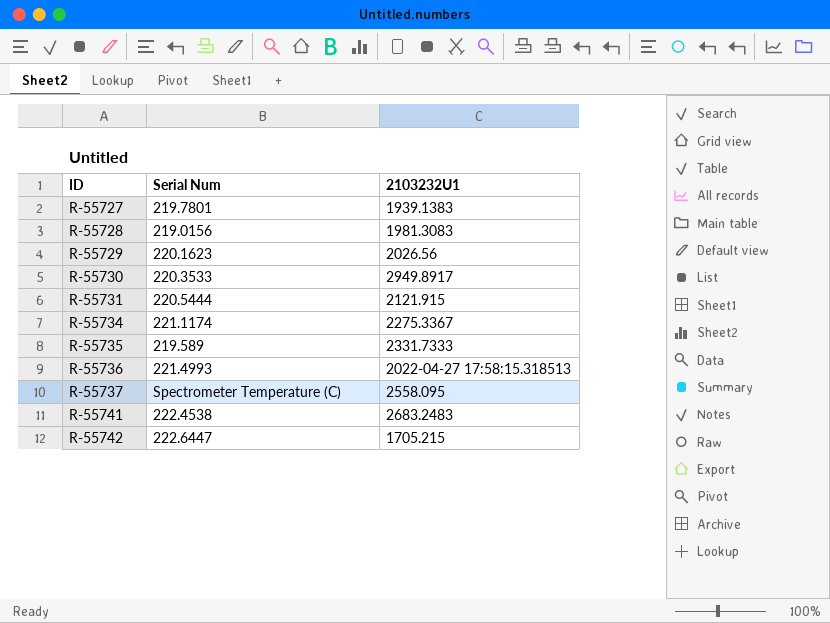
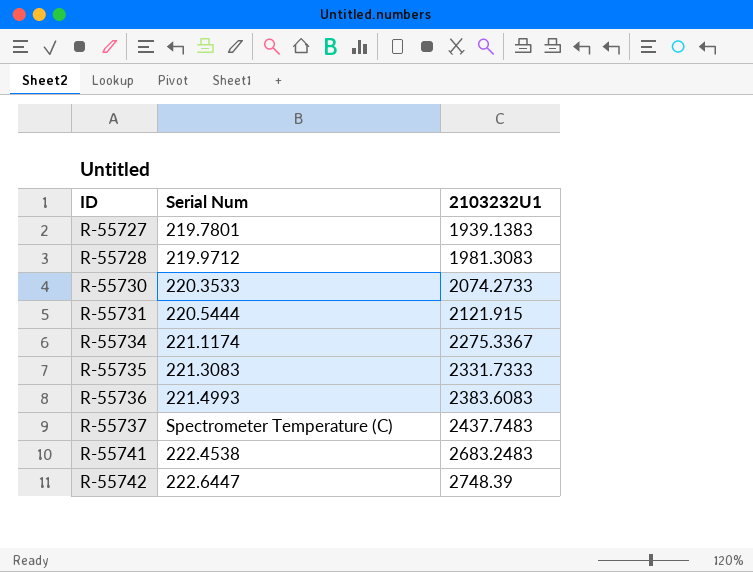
row R-55729: 220.1623 | 2026.56 -> none
R-55728 | Serial Num: 219.0156 -> 219.9712
R-55730 | 2103232U1: 2949.8917 -> 2074.2733
R-55735 | Serial Num: 219.589 -> 221.3083
R-55736 | 2103232U1: 2022-04-27 17:58:15.318513 -> 2383.6083
R-55737 | 2103232U1: 2558.095 -> 2437.7483
R-55742 | 2103232U1: 1705.215 -> 2748.39

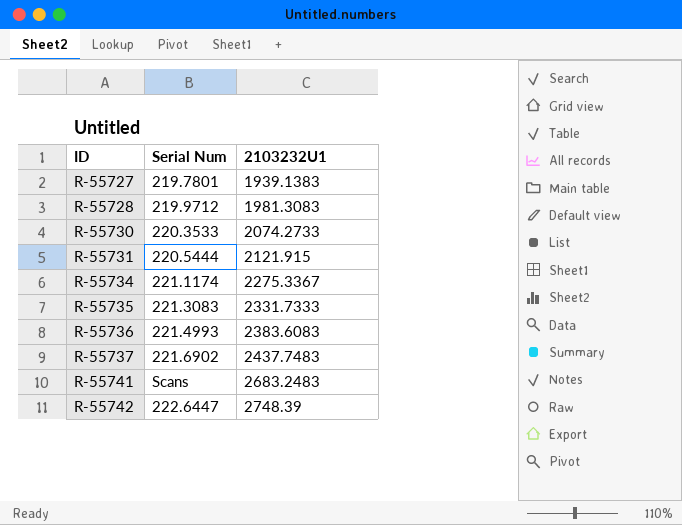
R-55737 | Serial Num: Spectrometer Temperature (C) -> 221.6902
R-55741 | Serial Num: 222.4538 -> Scans

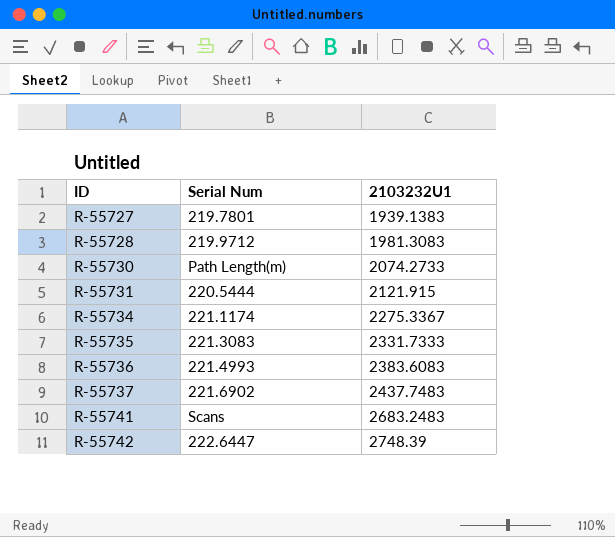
R-55730 | Serial Num: 220.3533 -> Path Length(m)

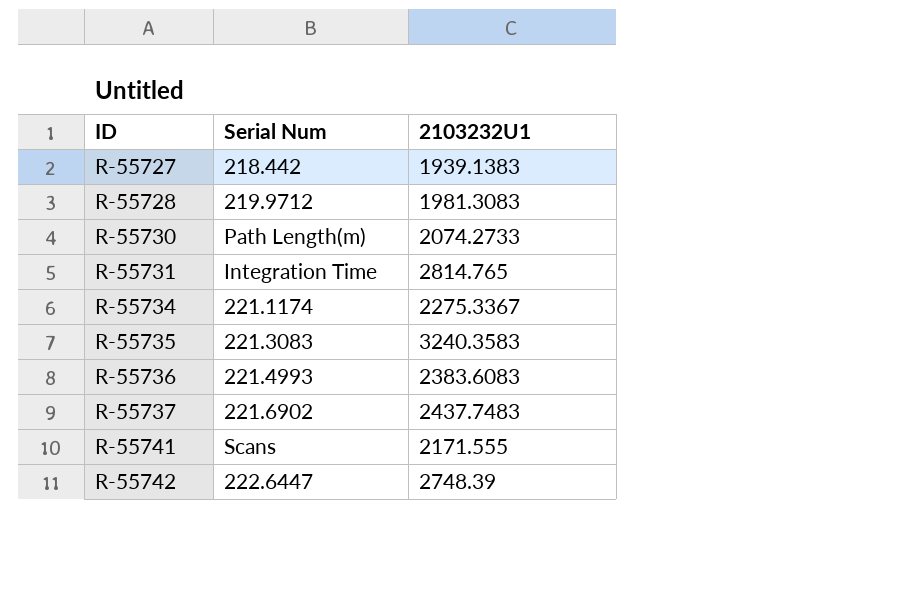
R-55727 | Serial Num: 219.7801 -> 218.442
R-55731 | Serial Num: 220.5444 -> Integration Time
R-55731 | 2103232U1: 2121.915 -> 2814.765
R-55735 | 2103232U1: 2331.7333 -> 3240.3583
R-55741 | 2103232U1: 2683.2483 -> 2171.555

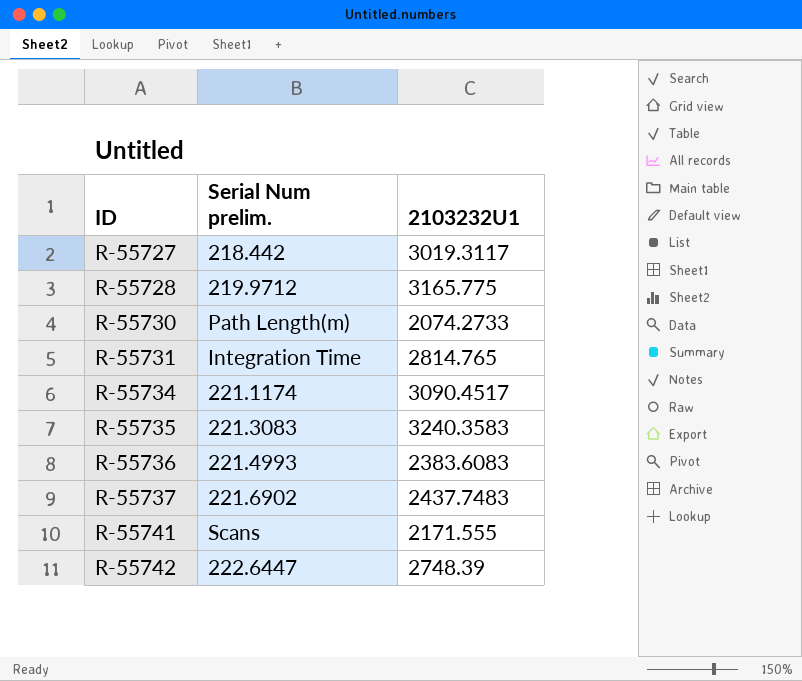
column name: Serial Num -> Serial Num prelim.
R-55727 | 2103232U1: 1939.1383 -> 3019.3117
R-55728 | 2103232U1: 1981.3083 -> 3165.775
R-55734 | 2103232U1: 2275.3367 -> 3090.4517

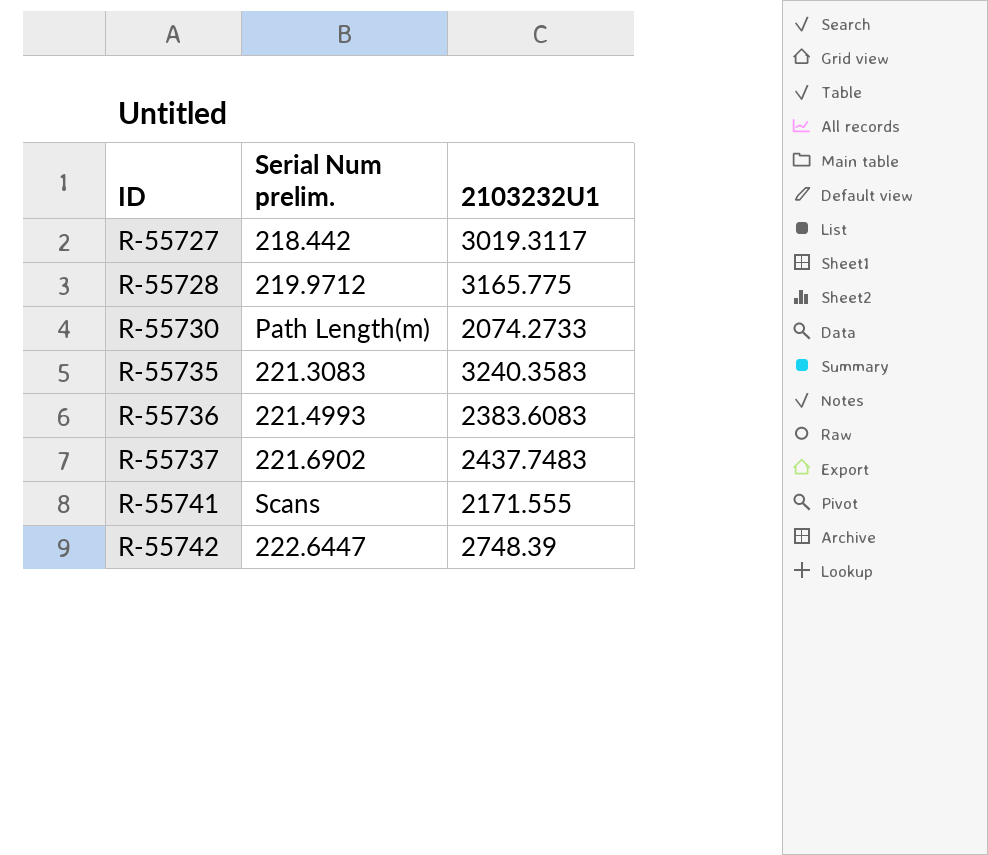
row R-55731: Integration Time | 2814.765 -> none
row R-55734: 221.1174 | 3090.4517 -> none

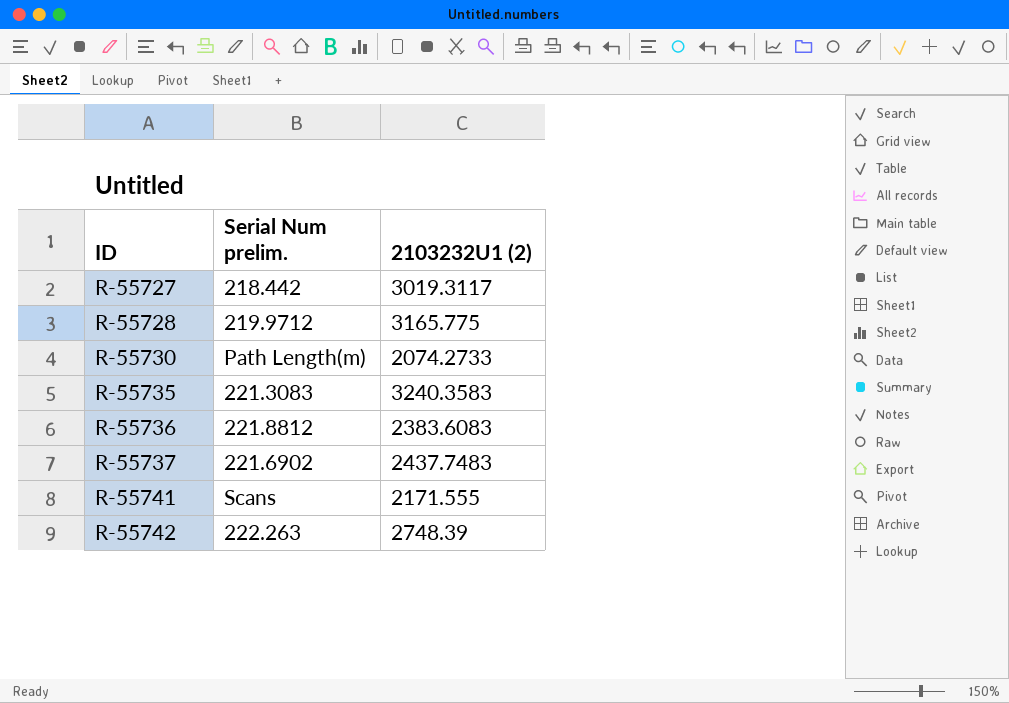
column name: 2103232U1 -> 2103232U1 (2)
R-55736 | Serial Num prelim.: 221.4993 -> 221.8812
R-55742 | Serial Num prelim.: 222.6447 -> 222.263

